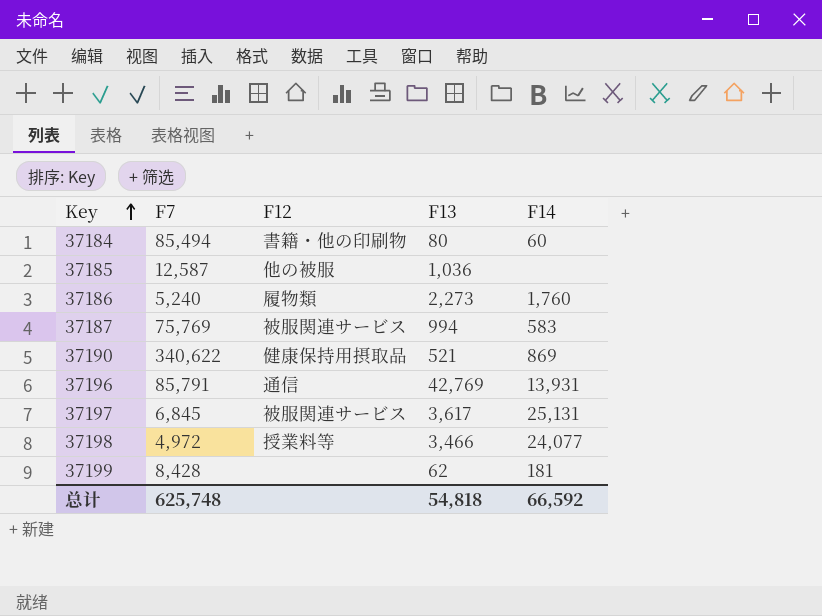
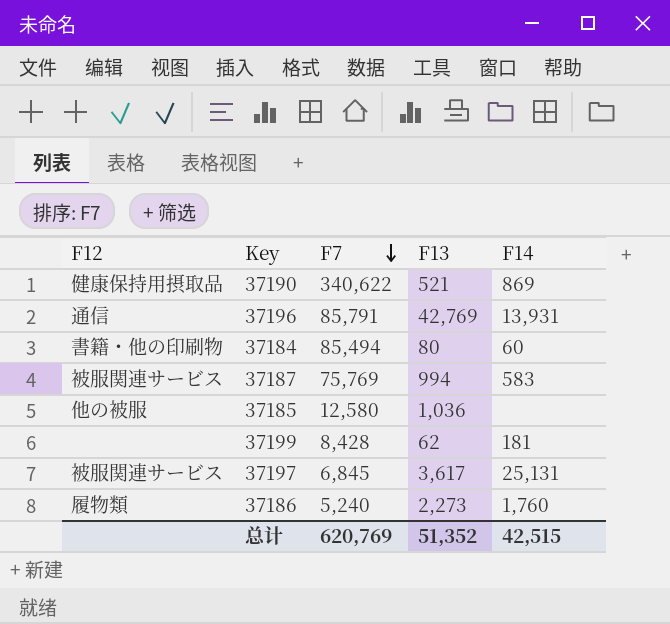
row order: Key ascending -> F7 descending
column F12 | position: 3 -> 1
row 37198: 4,972 | 授業料等 | 3,466 | 24,077 -> none
37185 | F7: 12,587 -> 12,580
总计 | F7: 625,748 -> 620,769
总计 | F13: 54,818 -> 51,352
总计 | F14: 66,592 -> 42,515

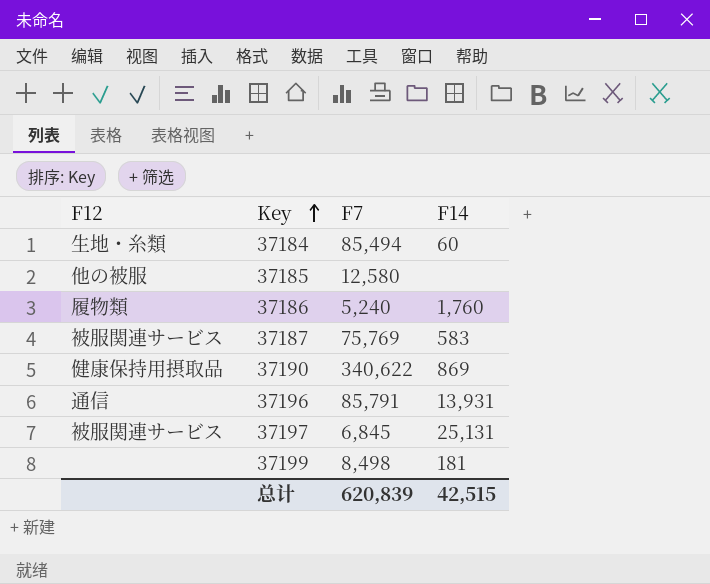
row order: F7 descending -> Key ascending
column F13 | position: 4 -> none
37184 | F12: 書籍・他の印刷物 -> 生地・糸類
37199 | F7: 8,428 -> 8,498
总计 | F7: 620,769 -> 620,839

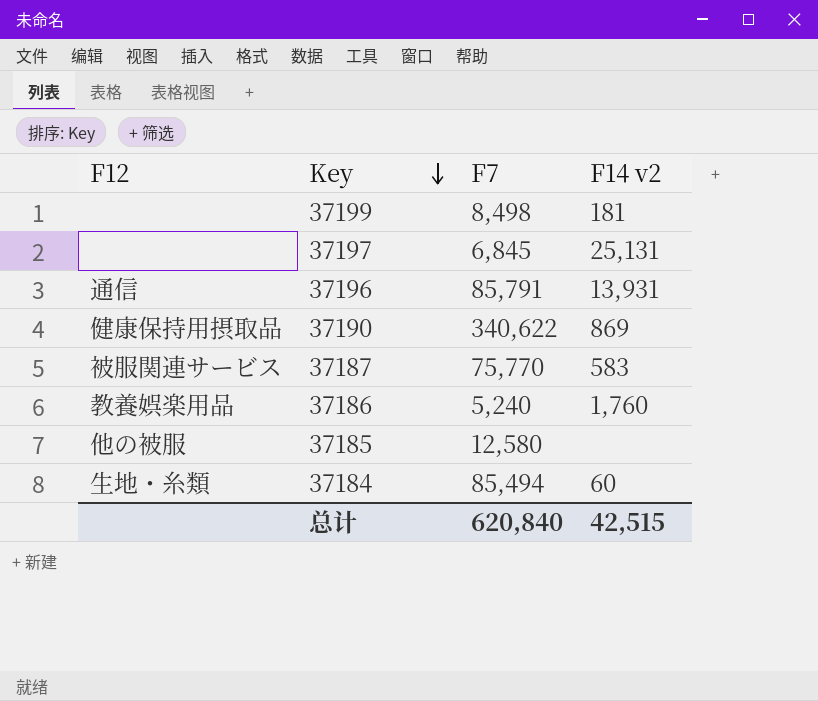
row order: Key ascending -> Key descending
column name: F14 -> F14 v2
37197 | F12: 被服関連サービス -> none
37187 | F7: 75,769 -> 75,770
37186 | F12: 履物類 -> 教養娯楽用品
总计 | F7: 620,839 -> 620,840

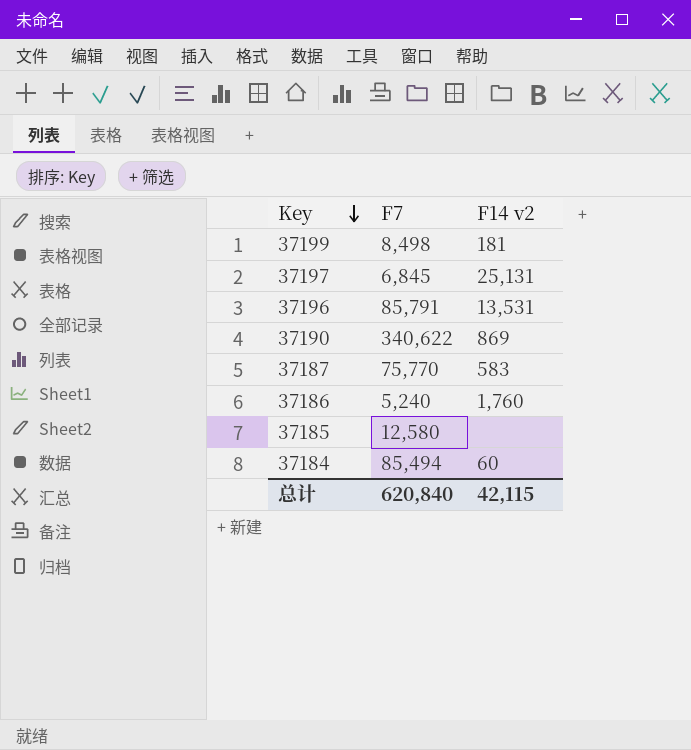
column F12 | position: 1 -> none
37196 | F14 v2: 13,931 -> 13,531
总计 | F14 v2: 42,515 -> 42,115

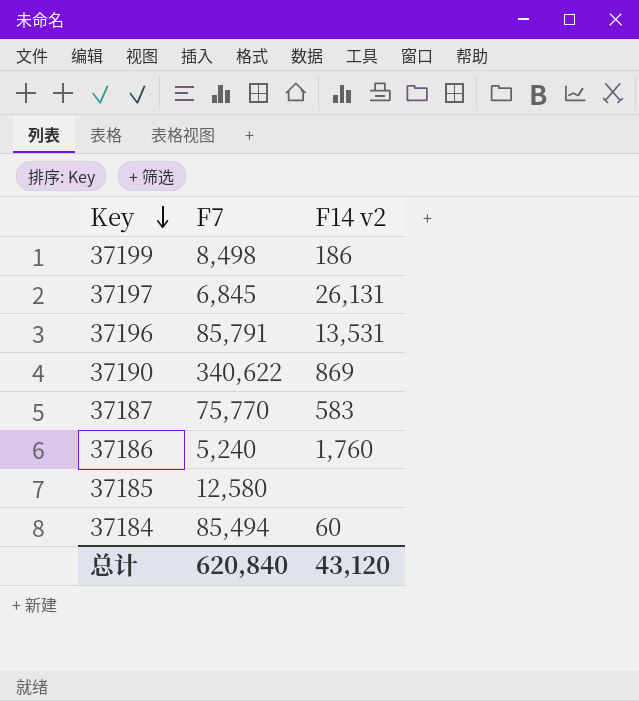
37199 | F14 v2: 181 -> 186
37197 | F14 v2: 25,131 -> 26,131
总计 | F14 v2: 42,115 -> 43,120

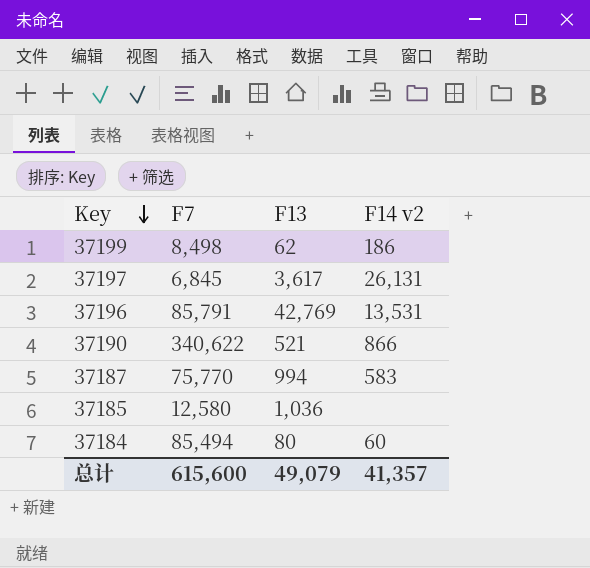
column F13 | position: none -> 3
row 37186: 5,240 | 1,760 -> none
37190 | F14 v2: 869 -> 866
总计 | F7: 620,840 -> 615,600
总计 | F14 v2: 43,120 -> 41,357

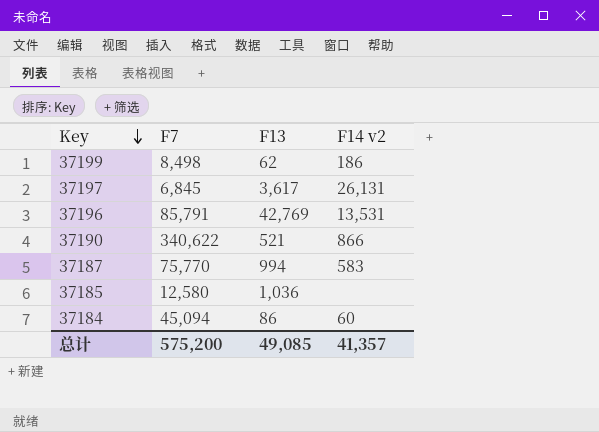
37184 | F7: 85,494 -> 45,094
37184 | F13: 80 -> 86
总计 | F7: 615,600 -> 575,200
总计 | F13: 49,079 -> 49,085

